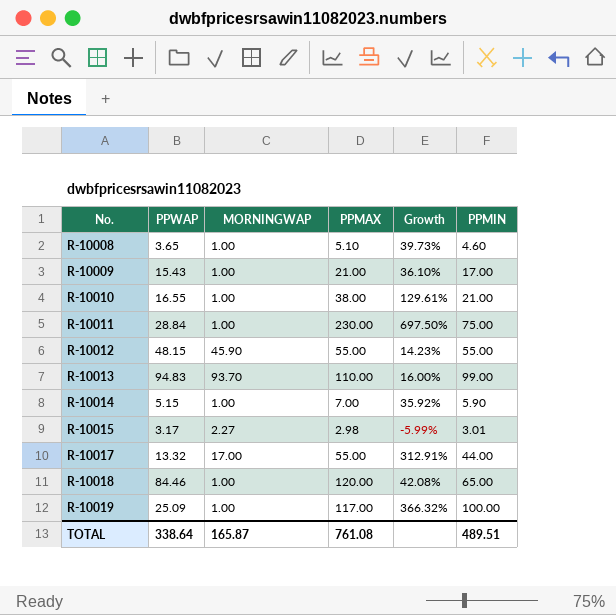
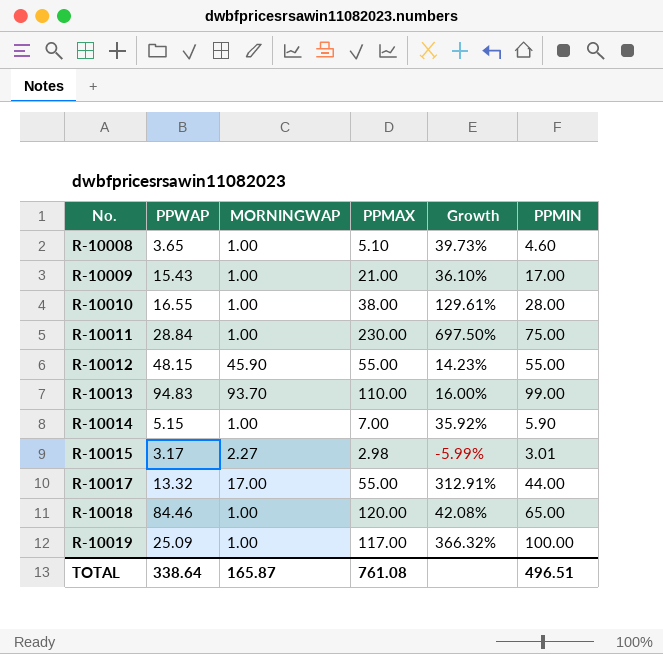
R-10010 | PPMIN: 21.00 -> 28.00
TOTAL | PPMIN: 489.51 -> 496.51

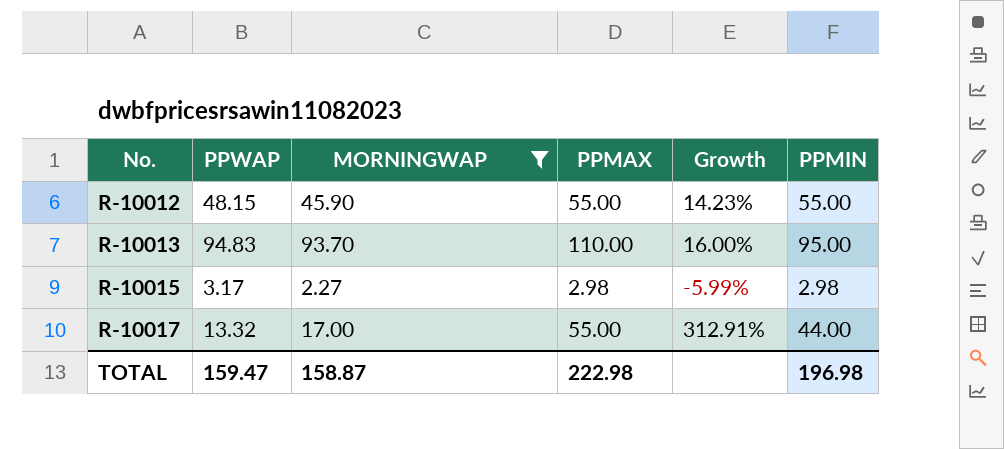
filter: none -> MORNINGWAP != 1.00
R-10013 | PPMIN: 99.00 -> 95.00
R-10015 | PPMIN: 3.01 -> 2.98
TOTAL | PPWAP: 338.64 -> 159.47
TOTAL | MORNINGWAP: 165.87 -> 158.87
TOTAL | PPMAX: 761.08 -> 222.98
TOTAL | PPMIN: 496.51 -> 196.98

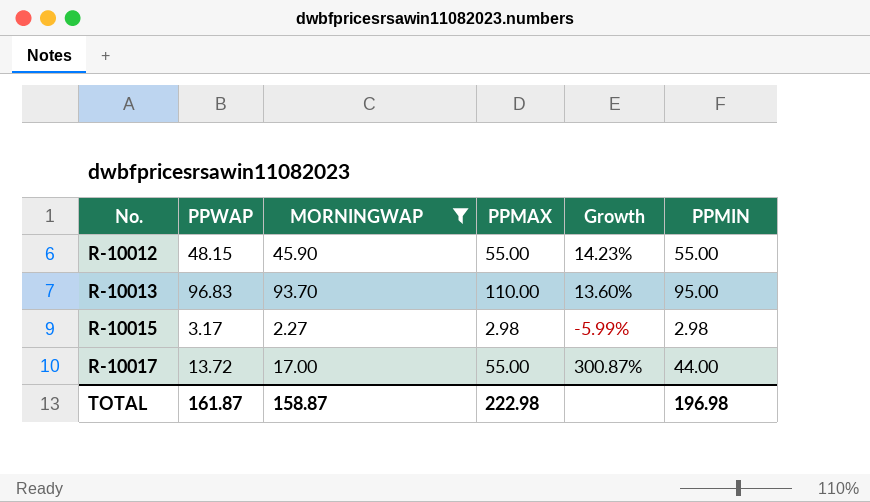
R-10013 | PPWAP: 94.83 -> 96.83
R-10013 | Growth: 16.00% -> 13.60%
R-10017 | PPWAP: 13.32 -> 13.72
R-10017 | Growth: 312.91% -> 300.87%
TOTAL | PPWAP: 159.47 -> 161.87

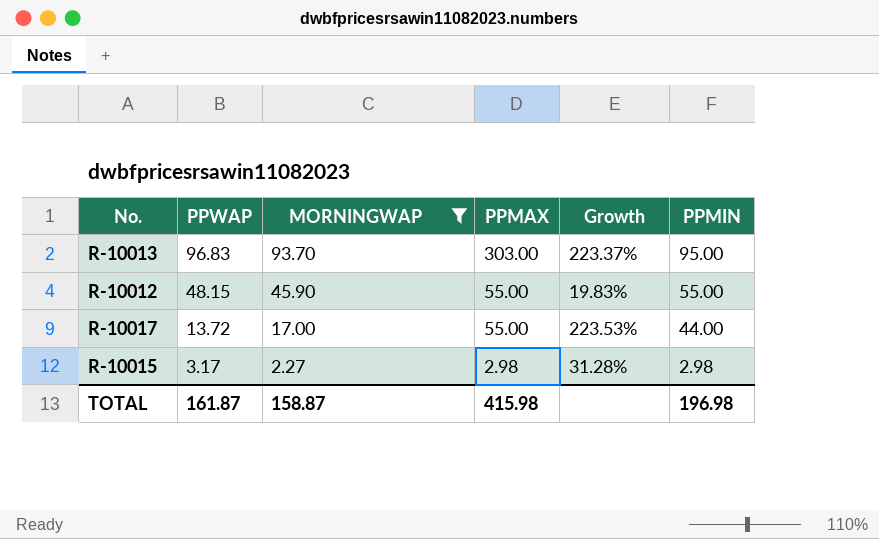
row order: No. ascending -> PPWAP descending
column Growth | formula: ([PPMAX] - [PPWAP]) / [PPWAP] -> ([PPMAX] - [MORNINGWAP]) / [MORNINGWAP]
R-10013 | PPMAX: 110.00 -> 303.00
TOTAL | PPMAX: 222.98 -> 415.98

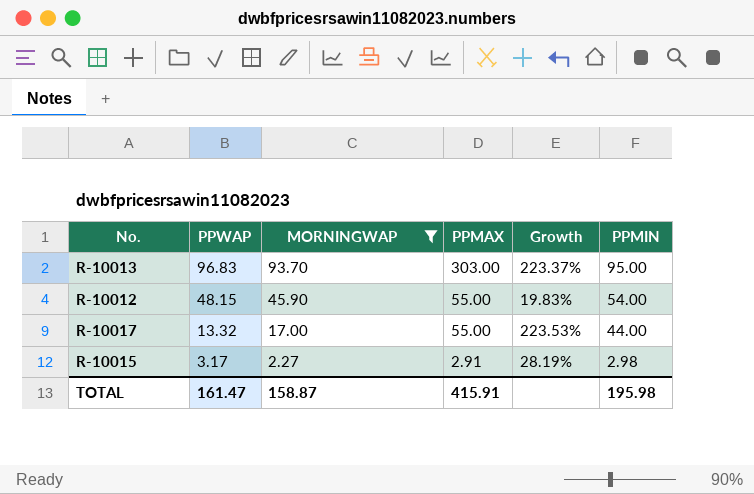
R-10012 | PPMIN: 55.00 -> 54.00
R-10017 | PPWAP: 13.72 -> 13.32
R-10015 | PPMAX: 2.98 -> 2.91
R-10015 | Growth: 31.28% -> 28.19%
TOTAL | PPWAP: 161.87 -> 161.47
TOTAL | PPMAX: 415.98 -> 415.91
TOTAL | PPMIN: 196.98 -> 195.98

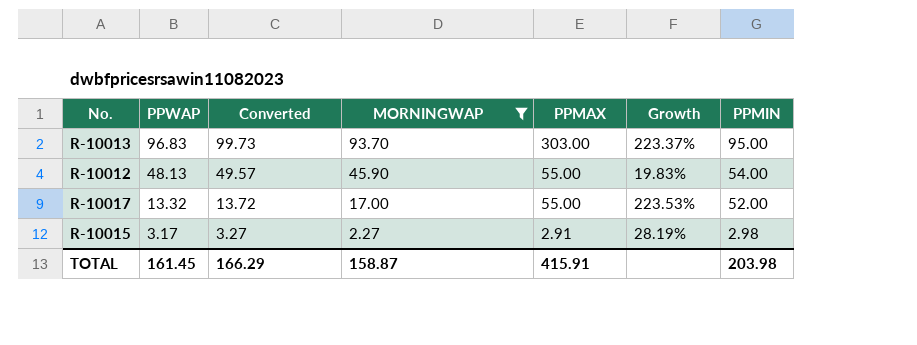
column Converted | formula: none -> [PPWAP] * 1.03
R-10012 | PPWAP: 48.15 -> 48.13
R-10017 | PPMIN: 44.00 -> 52.00
TOTAL | PPWAP: 161.47 -> 161.45
TOTAL | PPMIN: 195.98 -> 203.98

